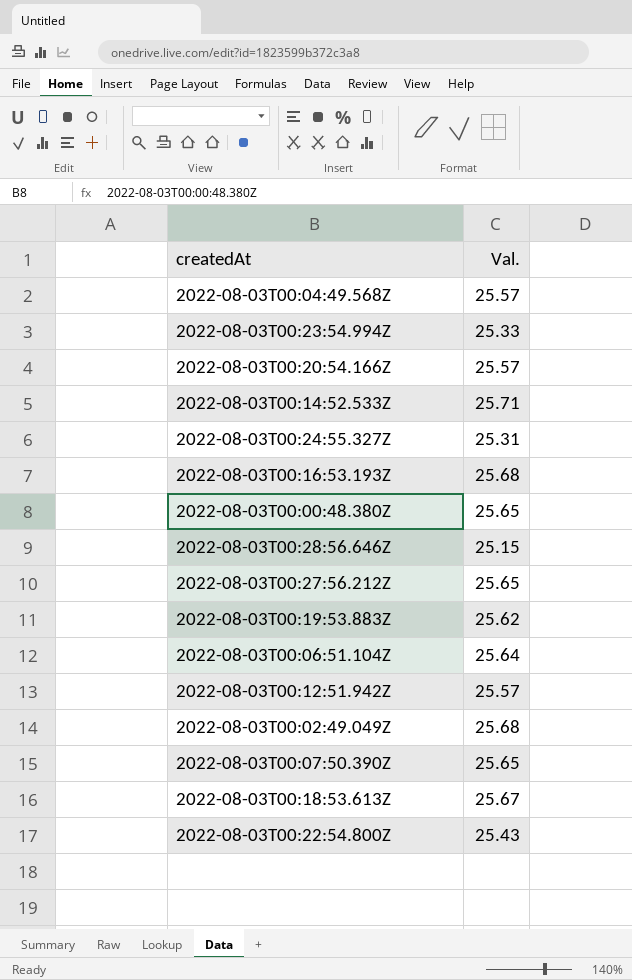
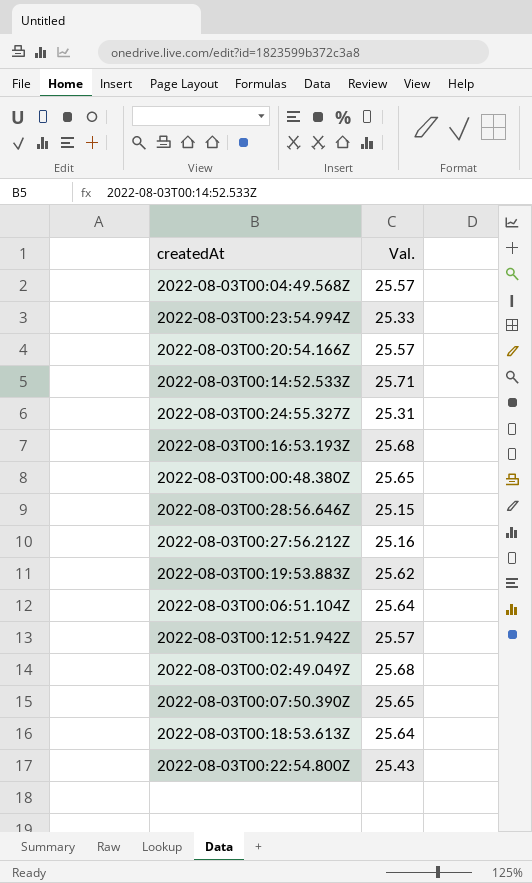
2022-08-03T00:27:56.212Z | Val.: 25.65 -> 25.16
2022-08-03T00:18:53.613Z | Val.: 25.67 -> 25.64

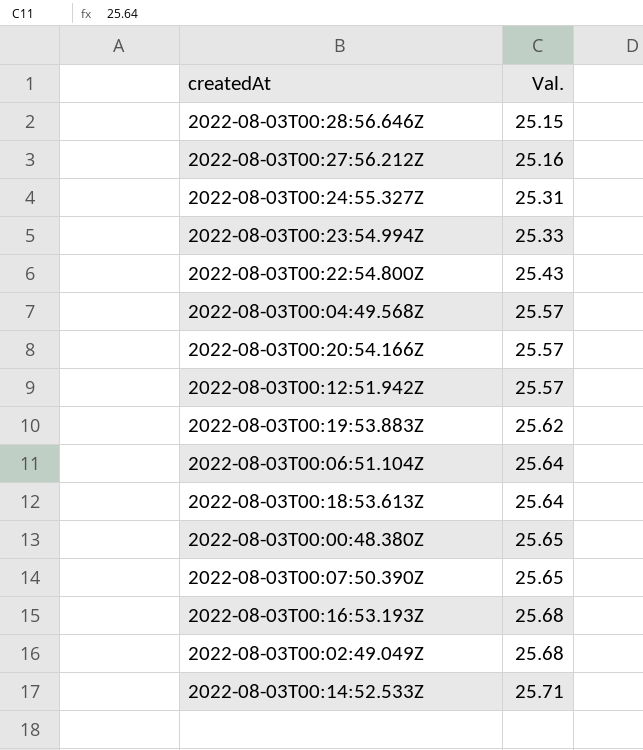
row order: none -> Val. ascending

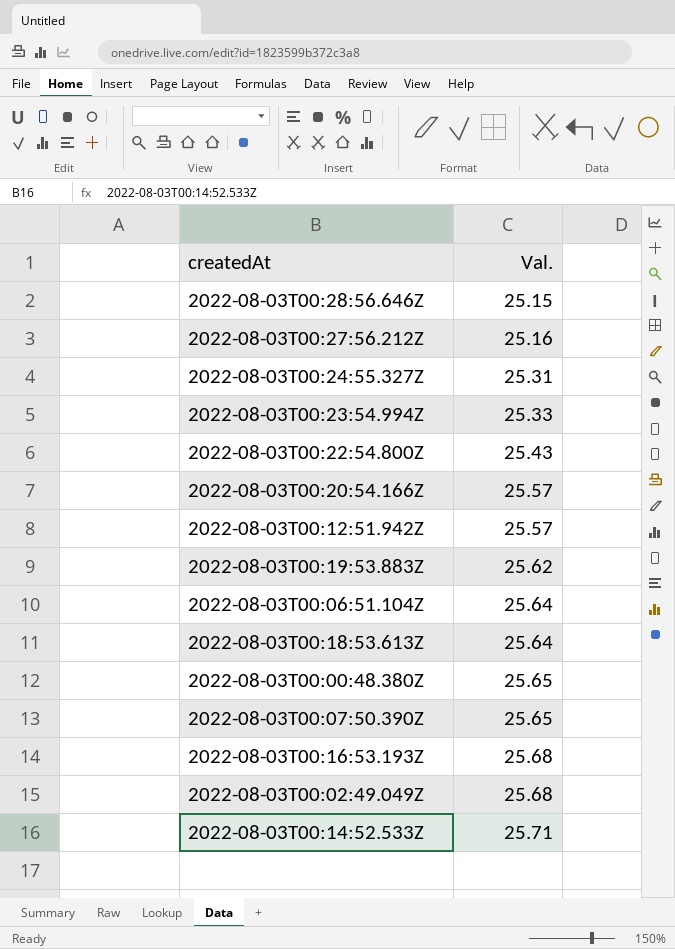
row 2022-08-03T00:04:49.568Z: 25.57 -> none

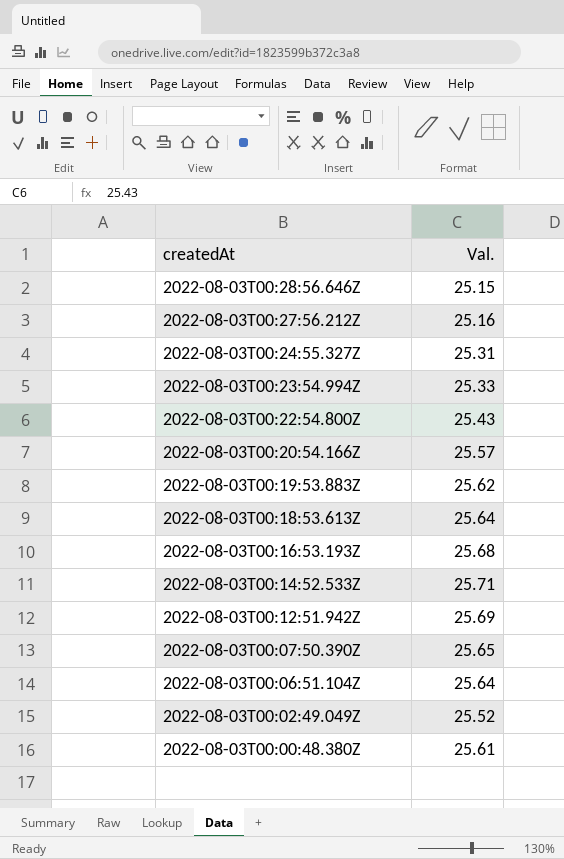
row order: Val. ascending -> createdAt descending
2022-08-03T00:12:51.942Z | Val.: 25.57 -> 25.69
2022-08-03T00:02:49.049Z | Val.: 25.68 -> 25.52
2022-08-03T00:00:48.380Z | Val.: 25.65 -> 25.61

